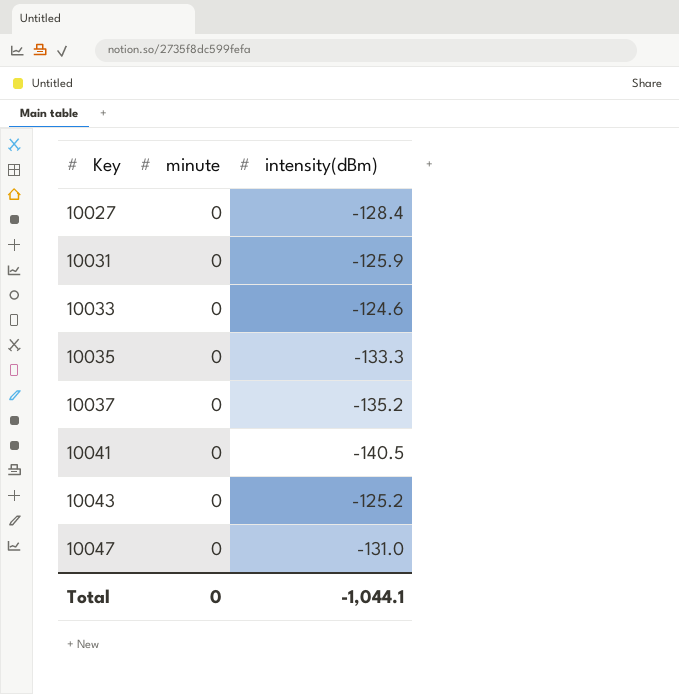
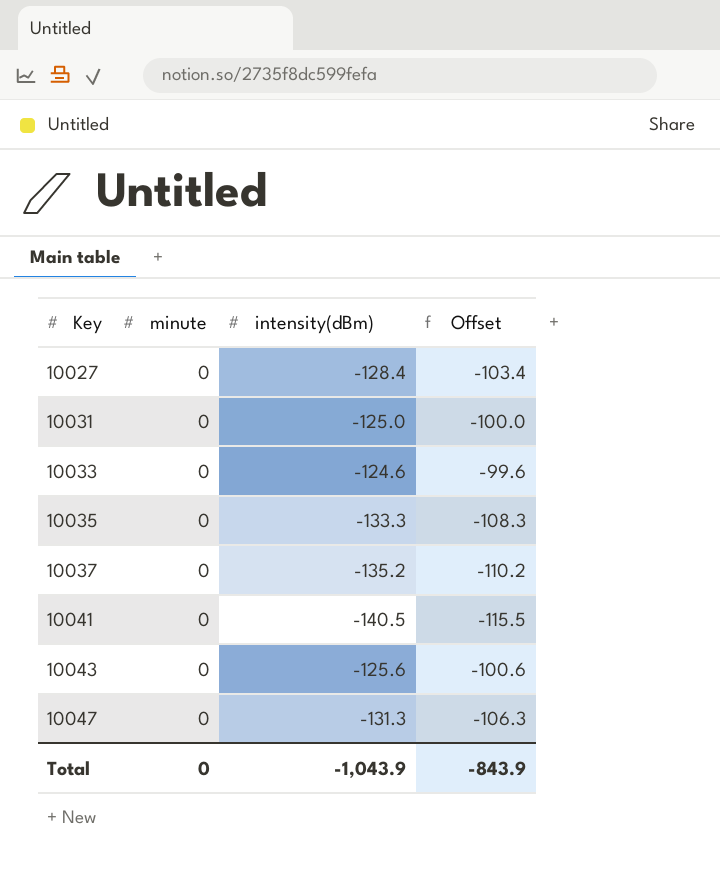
column Offset | formula: none -> [intensity(dBm)] + 25
10031 | intensity(dBm): -125.9 -> -125.0
10043 | intensity(dBm): -125.2 -> -125.6
10047 | intensity(dBm): -131.0 -> -131.3
Total | intensity(dBm): -1,044.1 -> -1,043.9

